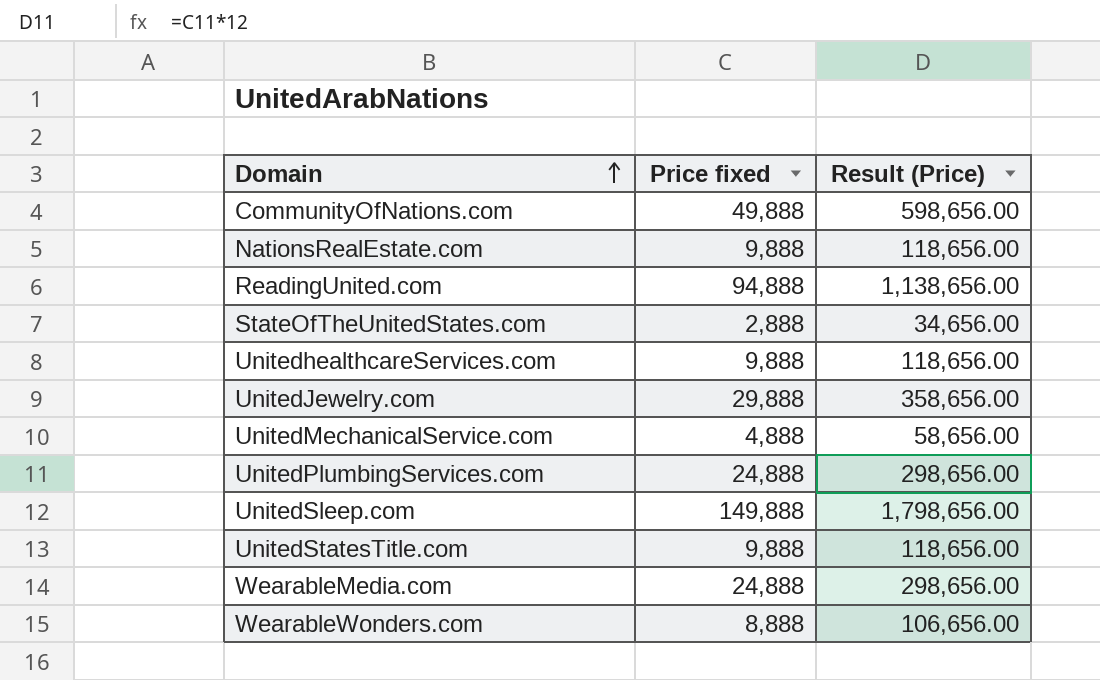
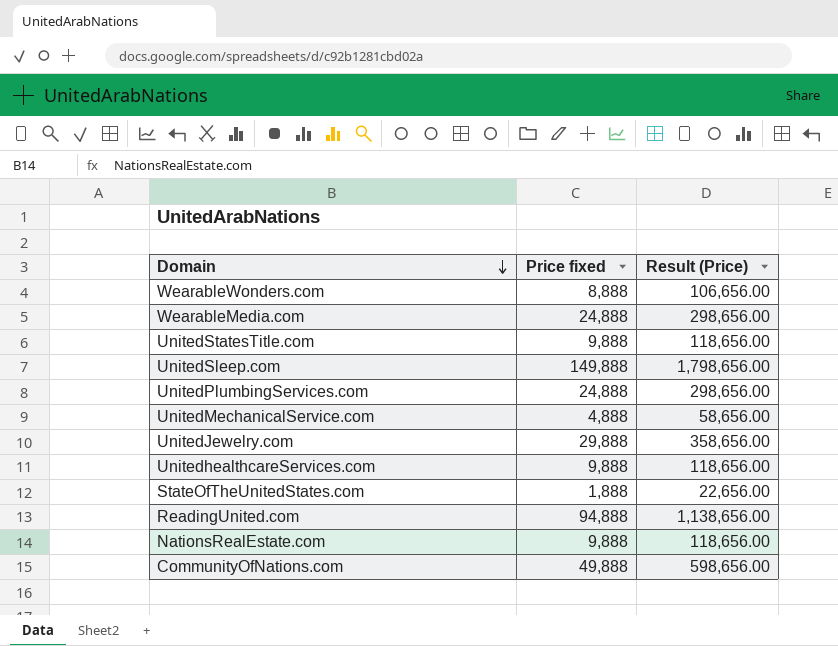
row order: Domain ascending -> Domain descending
StateOfTheUnitedStates.com | Price fixed: 2,888 -> 1,888
StateOfTheUnitedStates.com | Result (Price): 34,656.00 -> 22,656.00

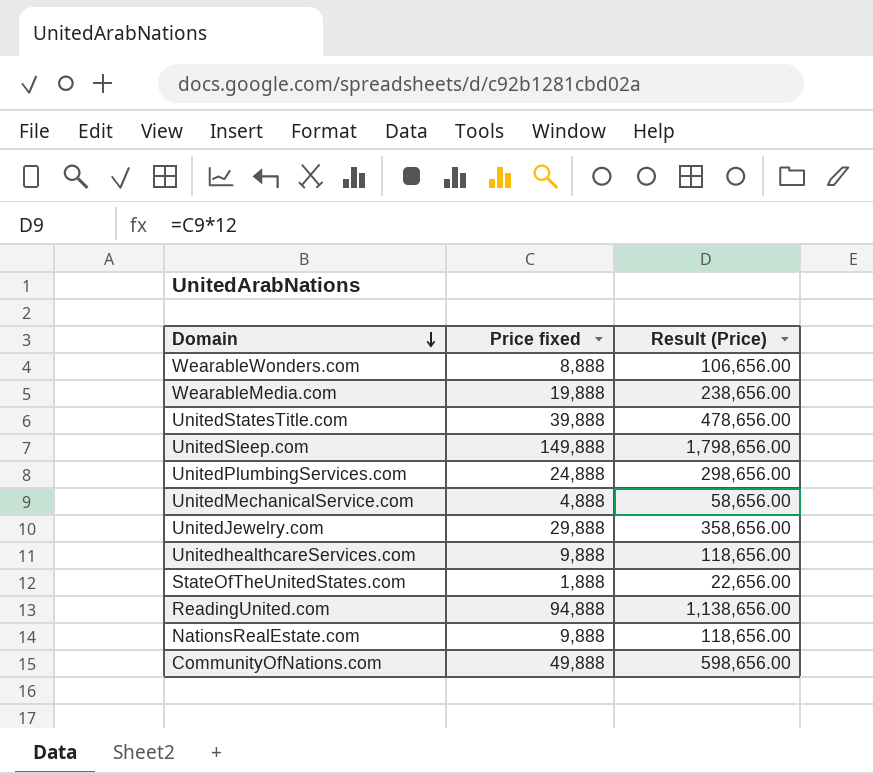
WearableMedia.com | Price fixed: 24,888 -> 19,888
WearableMedia.com | Result (Price): 298,656.00 -> 238,656.00
UnitedStatesTitle.com | Price fixed: 9,888 -> 39,888
UnitedStatesTitle.com | Result (Price): 118,656.00 -> 478,656.00

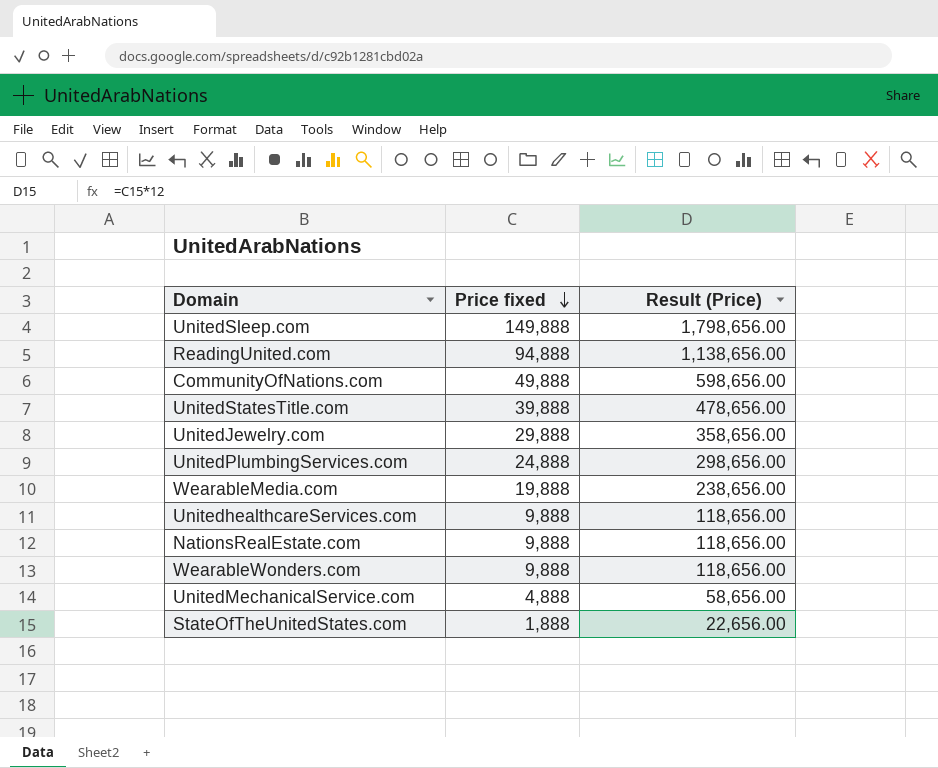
row order: Domain descending -> Price fixed descending
WearableWonders.com | Price fixed: 8,888 -> 9,888
WearableWonders.com | Result (Price): 106,656.00 -> 118,656.00

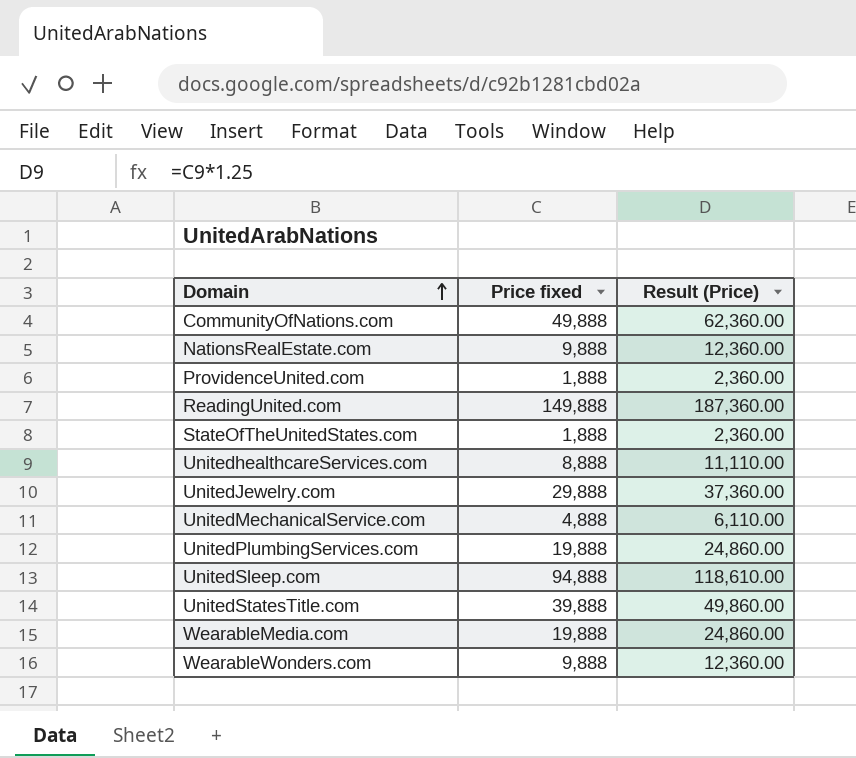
row order: Price fixed descending -> Domain ascending
column Result (Price) | formula: [Price fixed] * 12 -> [Price fixed] * 1.25
row ProvidenceUnited.com: none -> 1,888 | 2,360.00
ReadingUnited.com | Price fixed: 94,888 -> 149,888
UnitedhealthcareServices.com | Price fixed: 9,888 -> 8,888
UnitedPlumbingServices.com | Price fixed: 24,888 -> 19,888
UnitedSleep.com | Price fixed: 149,888 -> 94,888

